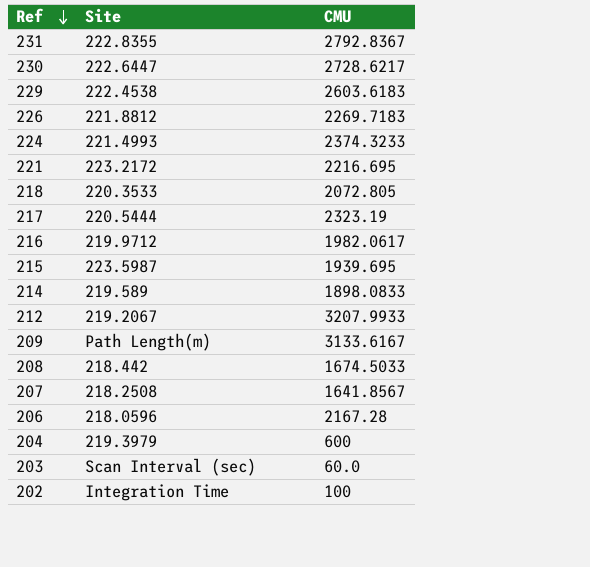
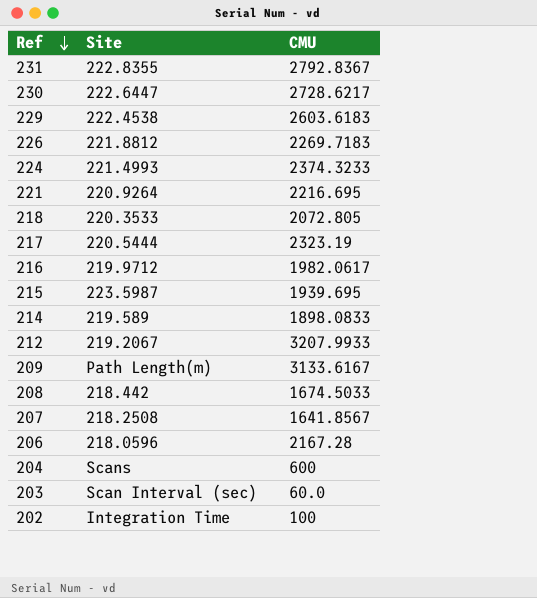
221 | Site: 223.2172 -> 220.9264
204 | Site: 219.3979 -> Scans

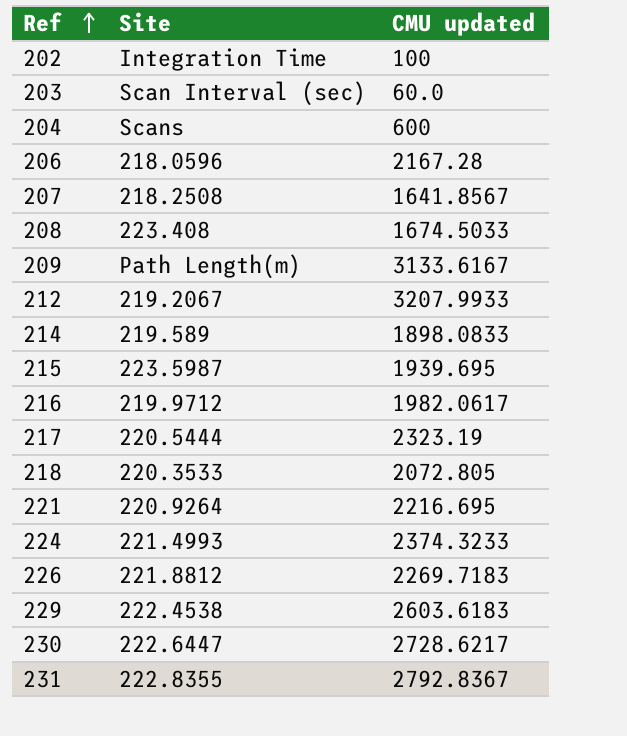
row order: Ref descending -> Ref ascending
column name: CMU -> CMU updated
208 | Site: 218.442 -> 223.408

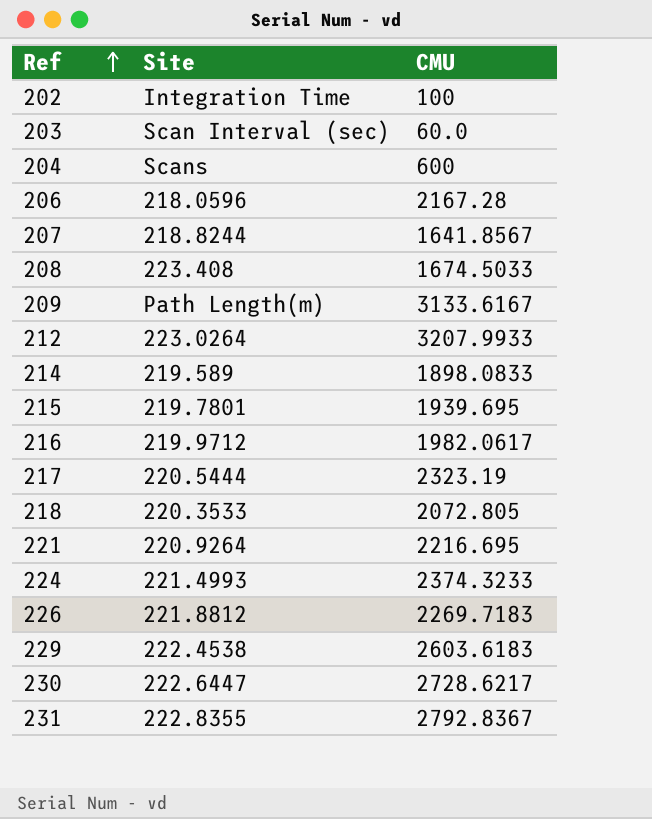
column name: CMU updated -> CMU
207 | Site: 218.2508 -> 218.8244
212 | Site: 219.2067 -> 223.0264
215 | Site: 223.5987 -> 219.7801

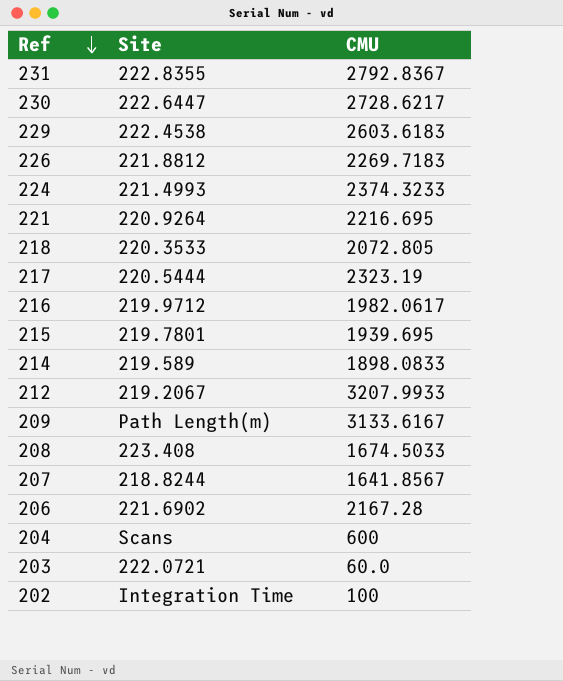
row order: Ref ascending -> Ref descending
212 | Site: 223.0264 -> 219.2067
206 | Site: 218.0596 -> 221.6902
203 | Site: Scan Interval (sec) -> 222.0721

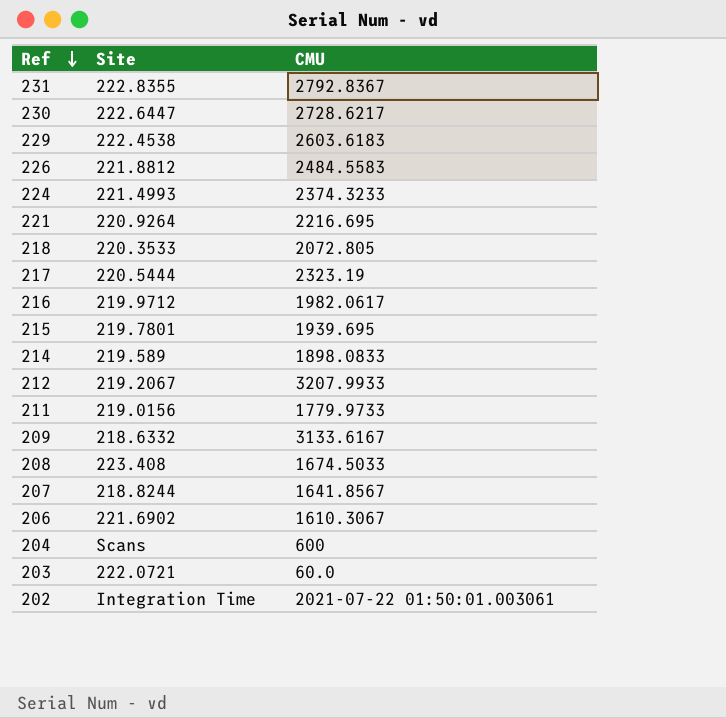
226 | CMU: 2269.7183 -> 2484.5583
row 211: none -> 219.0156 | 1779.9733
209 | Site: Path Length(m) -> 218.6332
206 | CMU: 2167.28 -> 1610.3067
202 | CMU: 100 -> 2021-07-22 01:50:01.003061

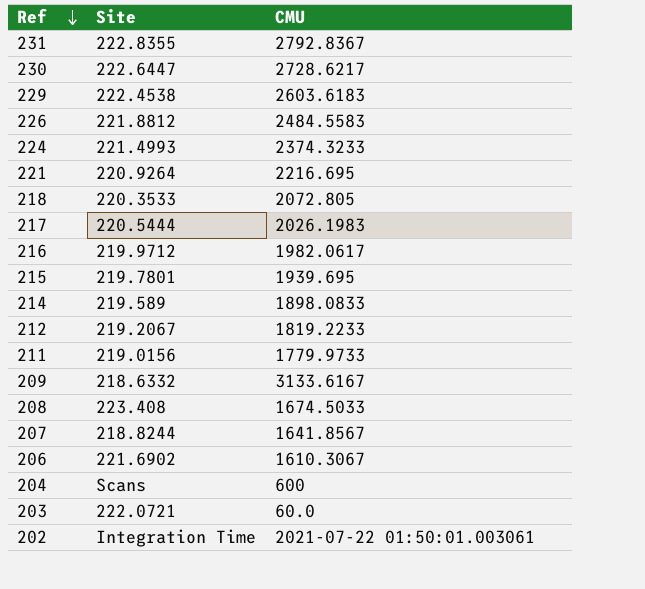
217 | CMU: 2323.19 -> 2026.1983
212 | CMU: 3207.9933 -> 1819.2233

